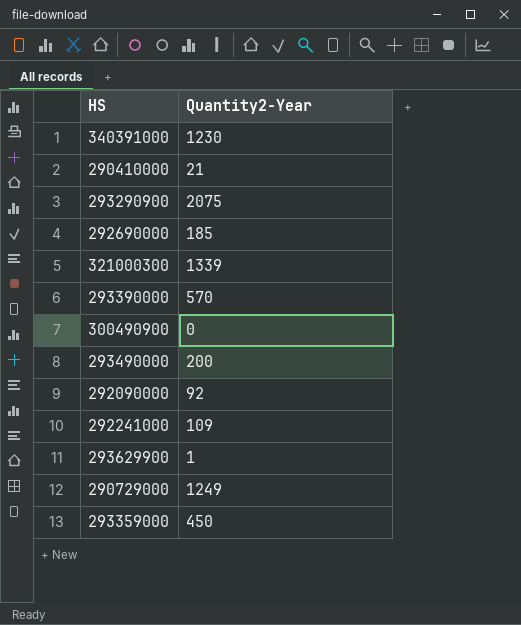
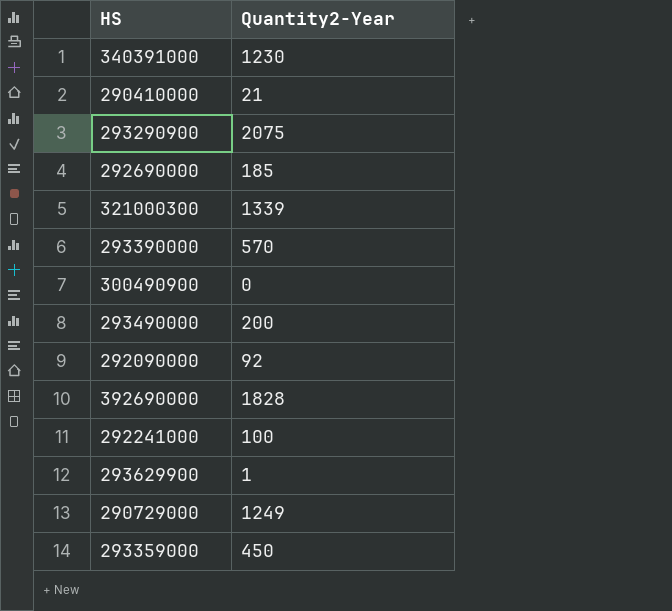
row 392690000: none -> 1828
292241000 | Quantity2-Year: 109 -> 100

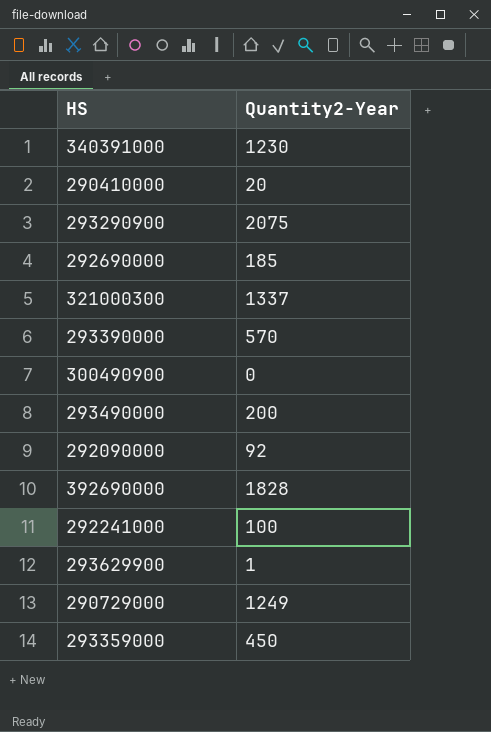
290410000 | Quantity2-Year: 21 -> 20
321000300 | Quantity2-Year: 1339 -> 1337

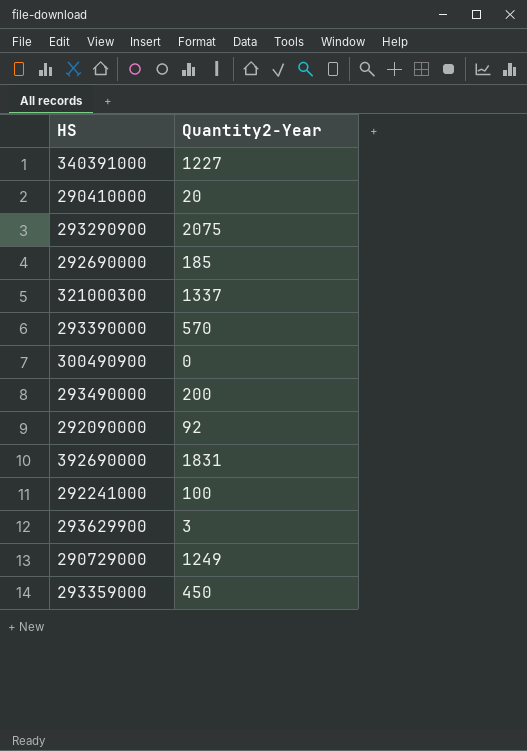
340391000 | Quantity2-Year: 1230 -> 1227
392690000 | Quantity2-Year: 1828 -> 1831
293629900 | Quantity2-Year: 1 -> 3

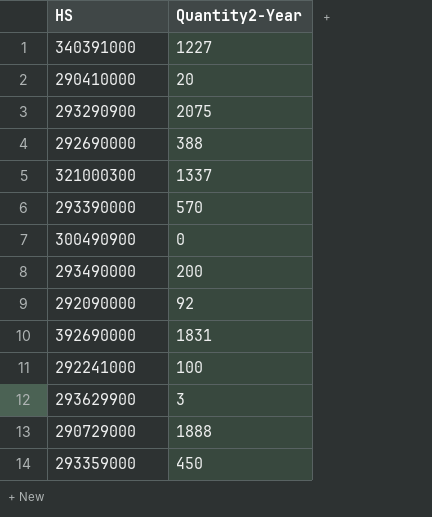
292690000 | Quantity2-Year: 185 -> 388
290729000 | Quantity2-Year: 1249 -> 1888

